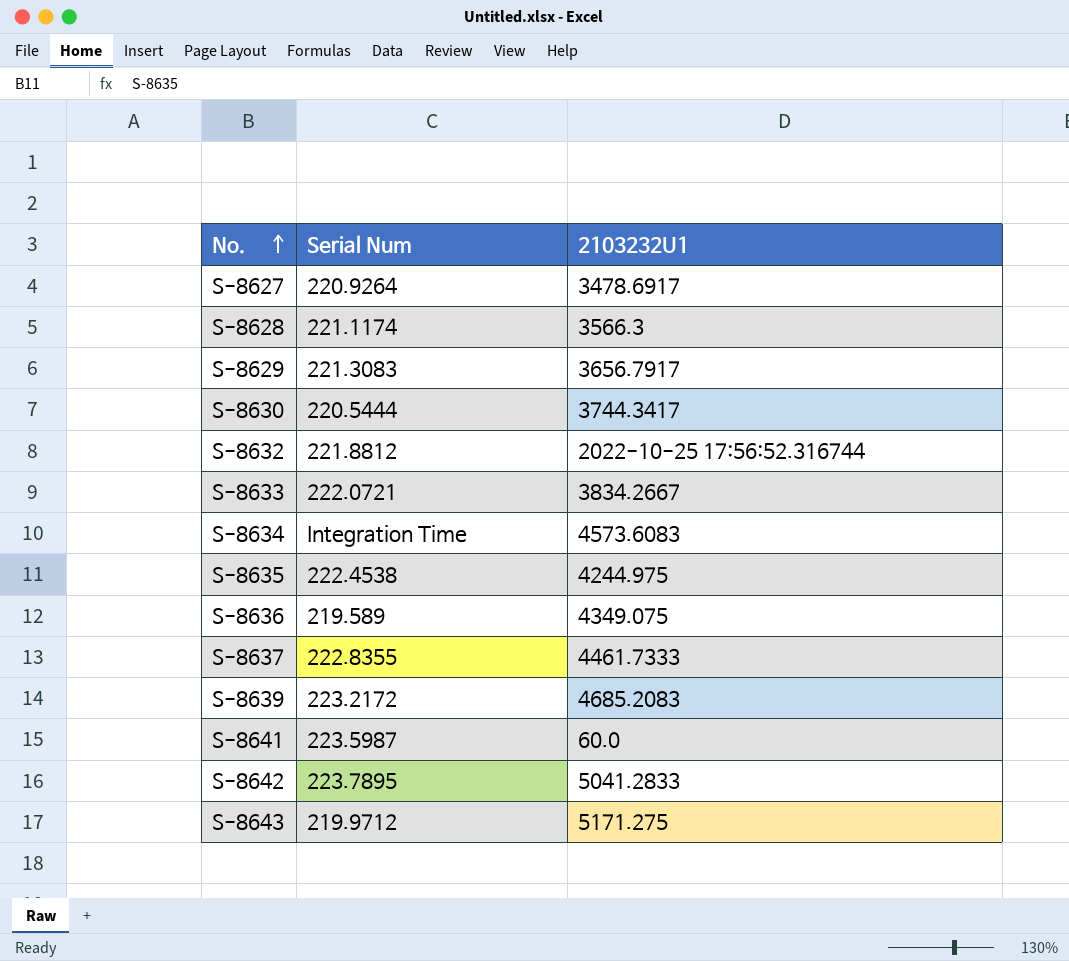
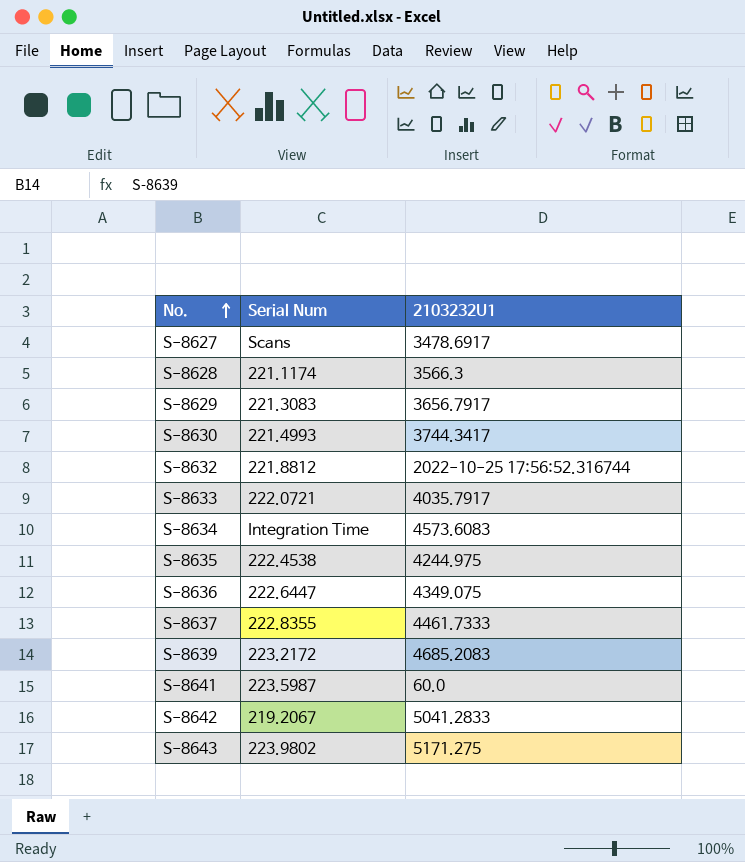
S-8627 | Serial Num: 220.9264 -> Scans
S-8630 | Serial Num: 220.5444 -> 221.4993
S-8633 | 2103232U1: 3834.2667 -> 4035.7917
S-8636 | Serial Num: 219.589 -> 222.6447
S-8642 | Serial Num: 223.7895 -> 219.2067
S-8643 | Serial Num: 219.9712 -> 223.9802

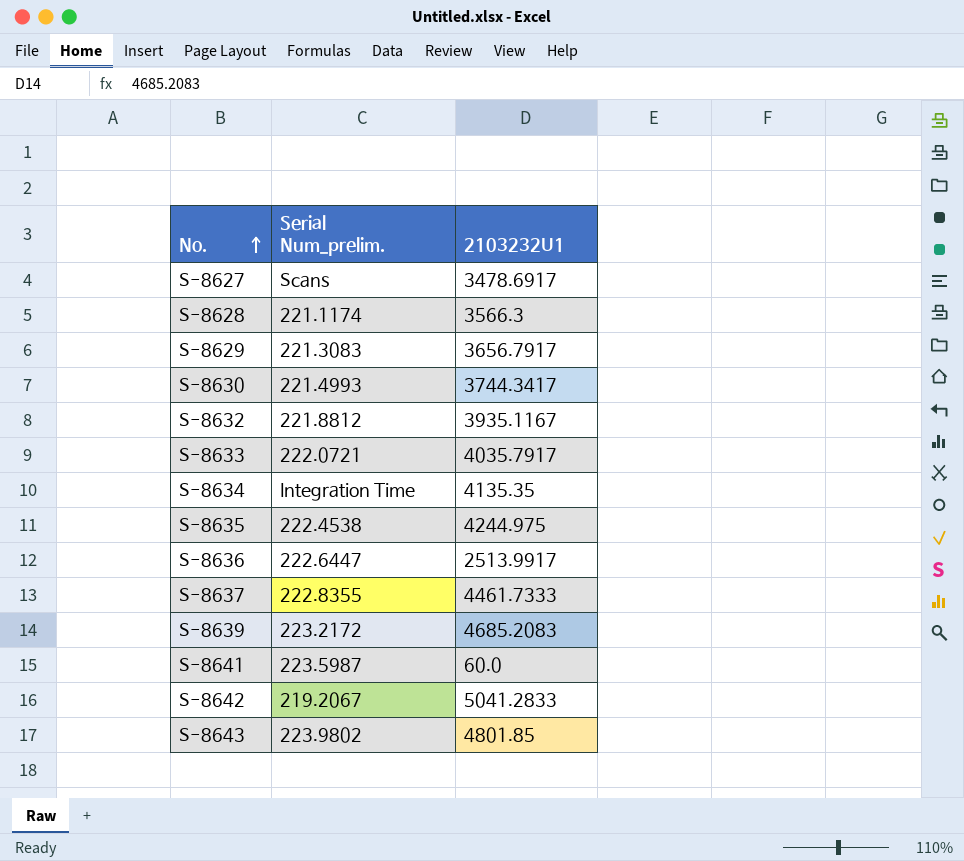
column name: Serial Num -> Serial Num_prelim.
S-8632 | 2103232U1: 2022-10-25 17:56:52.316744 -> 3935.1167
S-8634 | 2103232U1: 4573.6083 -> 4135.35
S-8636 | 2103232U1: 4349.075 -> 2513.9917
S-8643 | 2103232U1: 5171.275 -> 4801.85

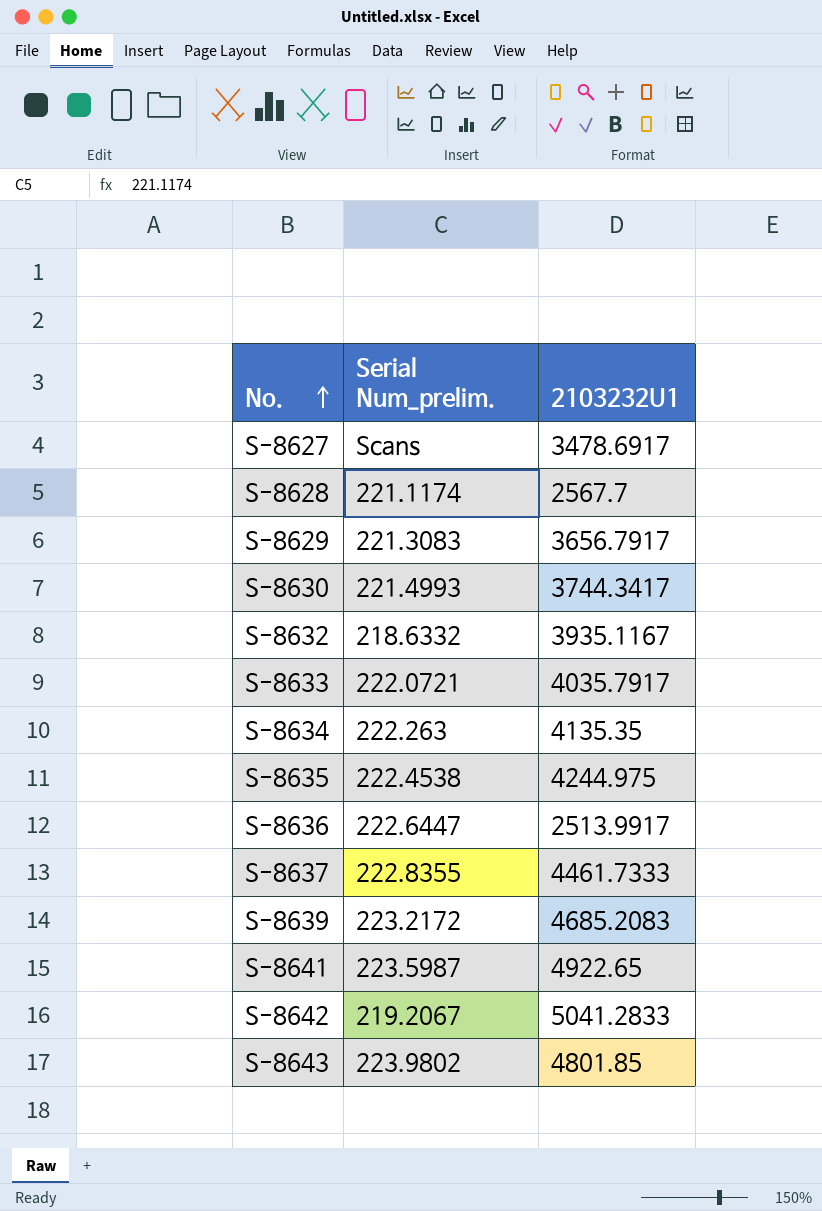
S-8628 | 2103232U1: 3566.3 -> 2567.7
S-8632 | Serial Num_prelim.: 221.8812 -> 218.6332
S-8634 | Serial Num_prelim.: Integration Time -> 222.263
S-8641 | 2103232U1: 60.0 -> 4922.65

